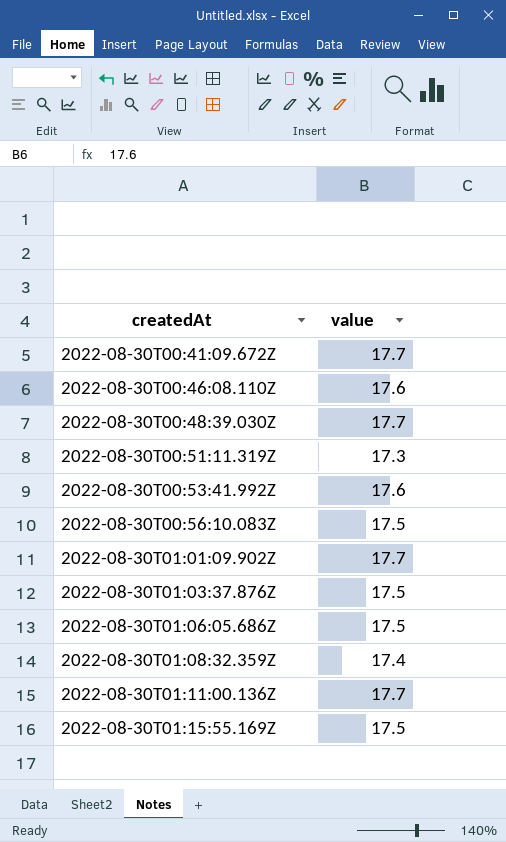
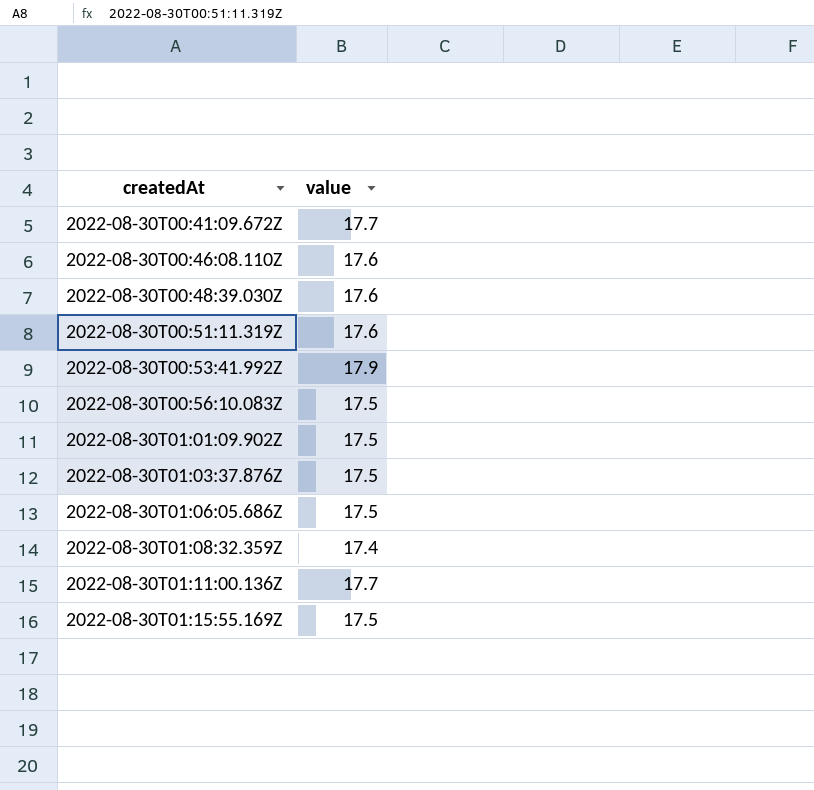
2022-08-30T00:48:39.030Z | value: 17.7 -> 17.6
2022-08-30T00:51:11.319Z | value: 17.3 -> 17.6
2022-08-30T00:53:41.992Z | value: 17.6 -> 17.9
2022-08-30T01:01:09.902Z | value: 17.7 -> 17.5

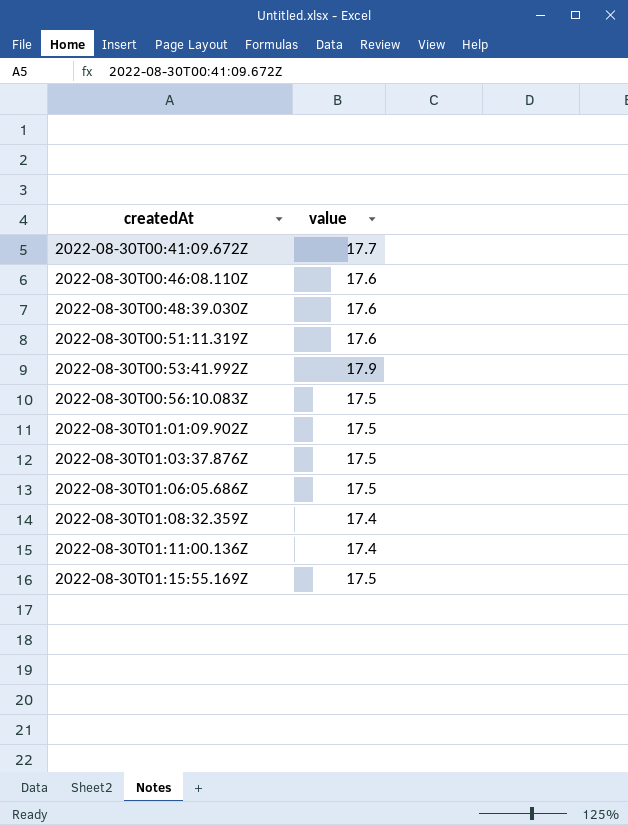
2022-08-30T01:11:00.136Z | value: 17.7 -> 17.4

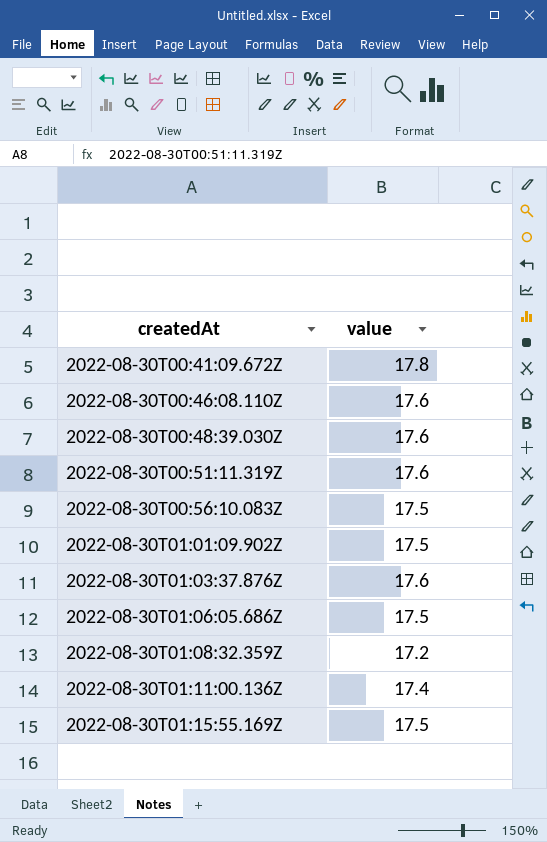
row 2022-08-30T00:53:41.992Z: 17.9 -> none
2022-08-30T00:41:09.672Z | value: 17.7 -> 17.8
2022-08-30T01:03:37.876Z | value: 17.5 -> 17.6
2022-08-30T01:08:32.359Z | value: 17.4 -> 17.2

